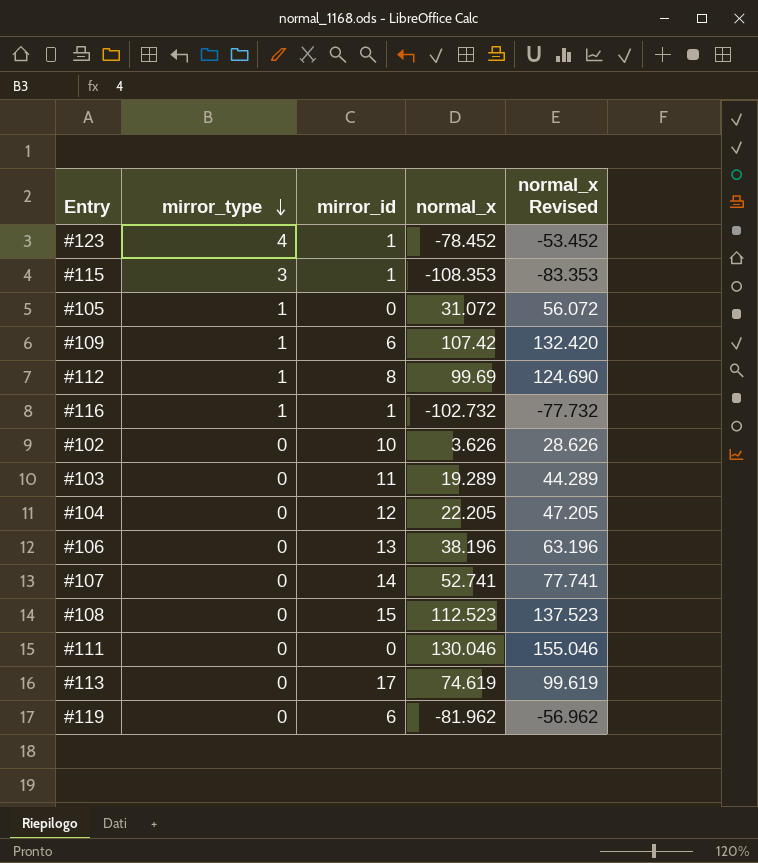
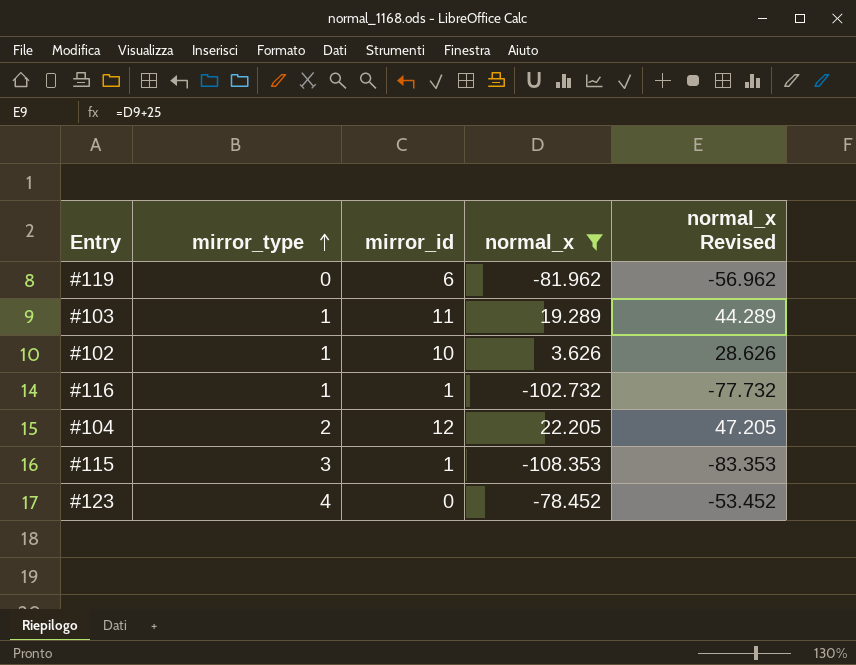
filter: none -> normal_x <= 22.205
row order: mirror_type descending -> mirror_type ascending
#103 | mirror_type: 0 -> 1
#102 | mirror_type: 0 -> 1
#104 | mirror_type: 0 -> 2
#123 | mirror_id: 1 -> 0

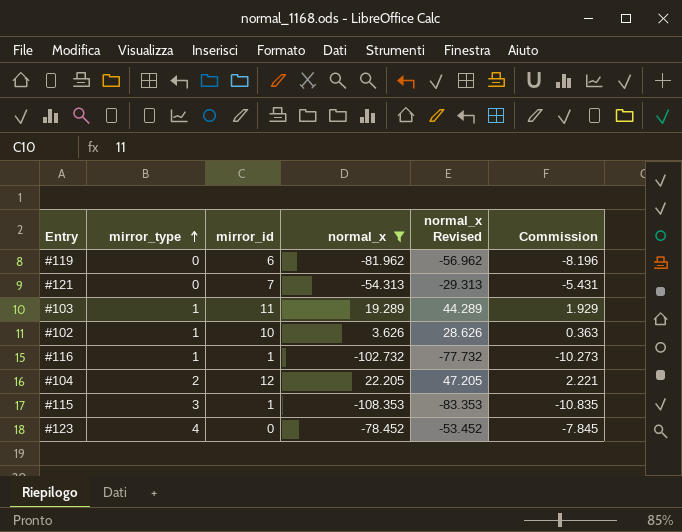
column Commission | formula: none -> [normal_x] * 0.1
row #121: none -> 0 | 7 | -54.313 | -29.313 | -5.431

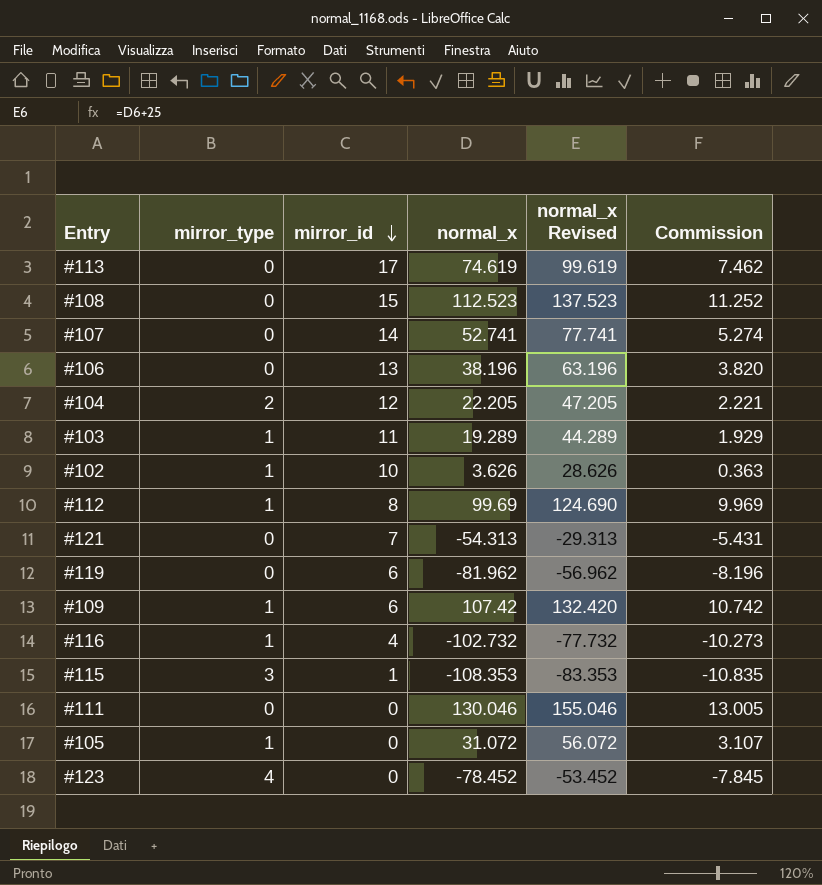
filter: normal_x <= 22.205 -> none
row order: mirror_type ascending -> mirror_id descending
#116 | mirror_id: 1 -> 4

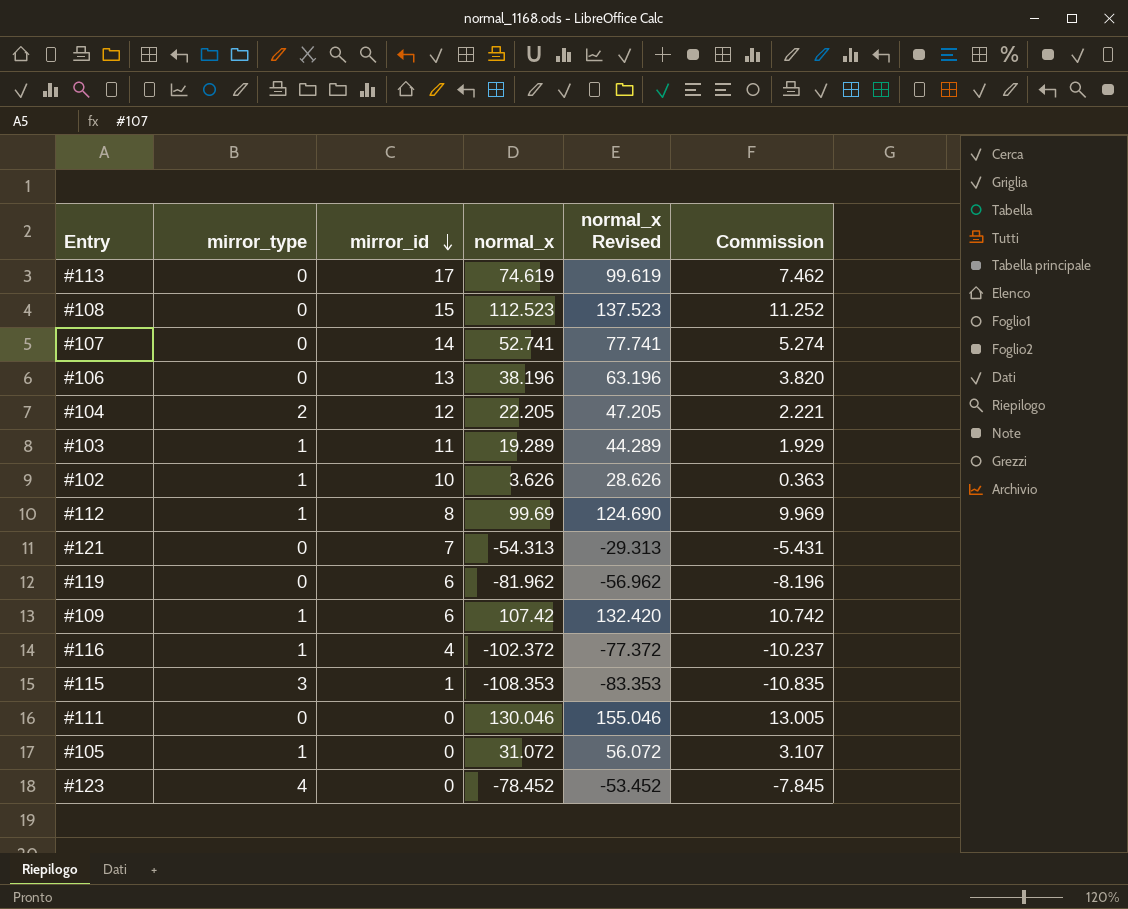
#116 | normal_x: -102.732 -> -102.372
#116 | normal_x Revised: -77.732 -> -77.372
#116 | Commission: -10.273 -> -10.237

